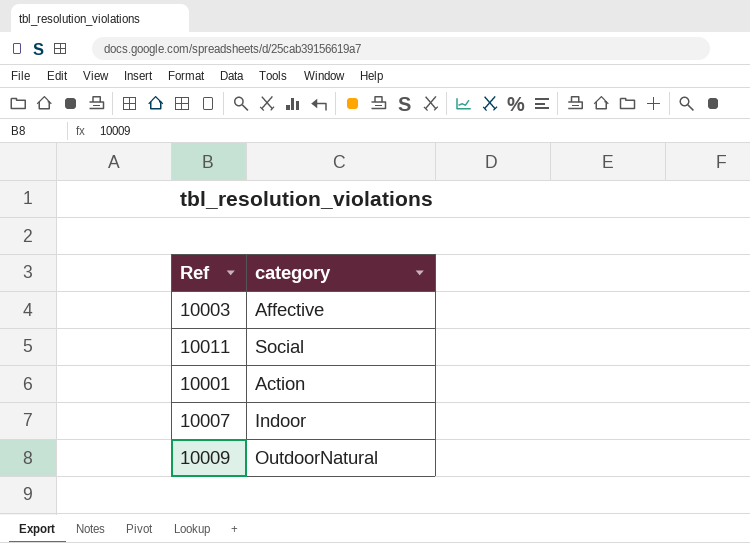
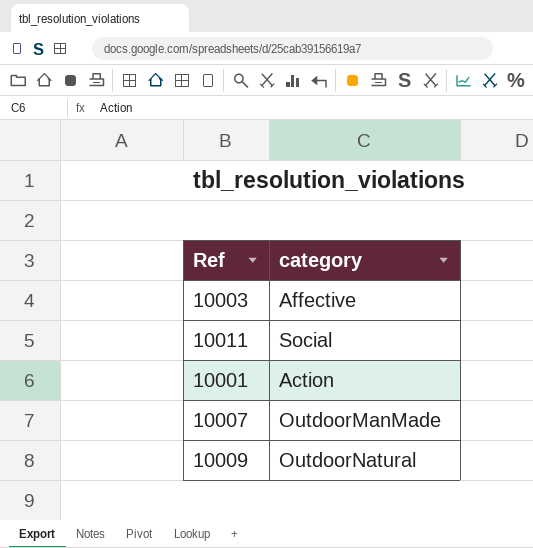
10007 | category: Indoor -> OutdoorManMade

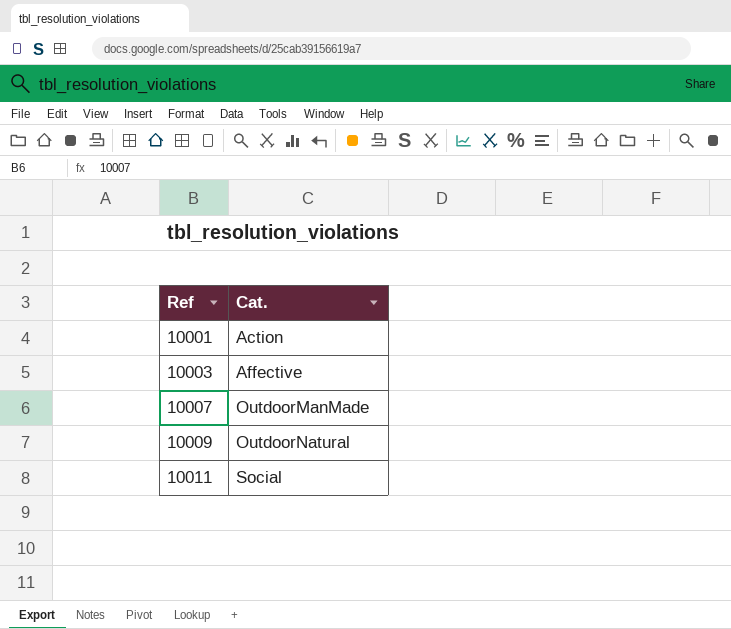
row order: none -> Ref ascending
column name: category -> Cat.

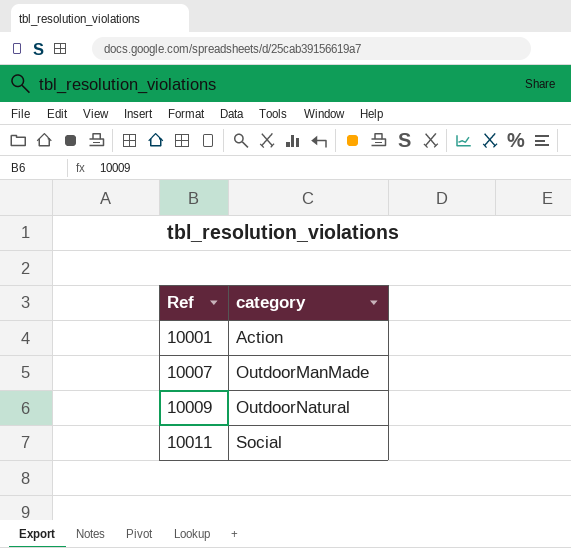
column name: Cat. -> category
row 10003: Affective -> none

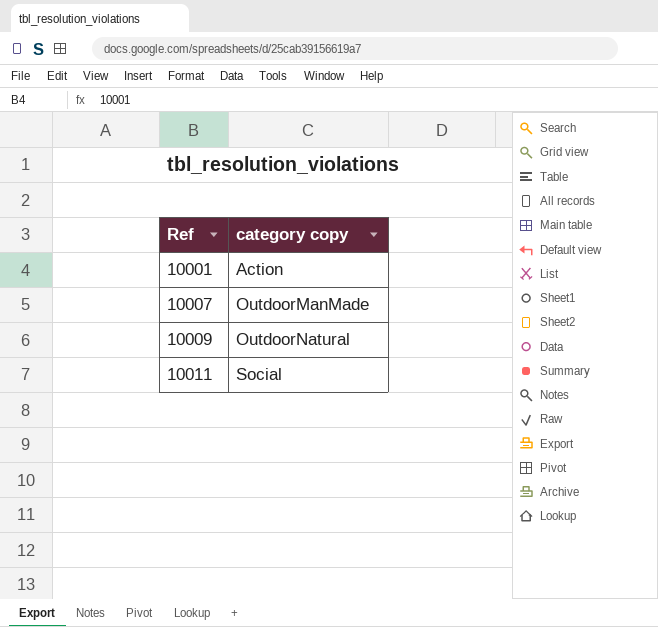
column name: category -> category copy

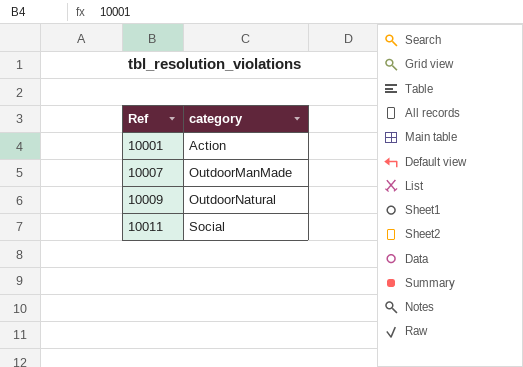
column name: category copy -> category

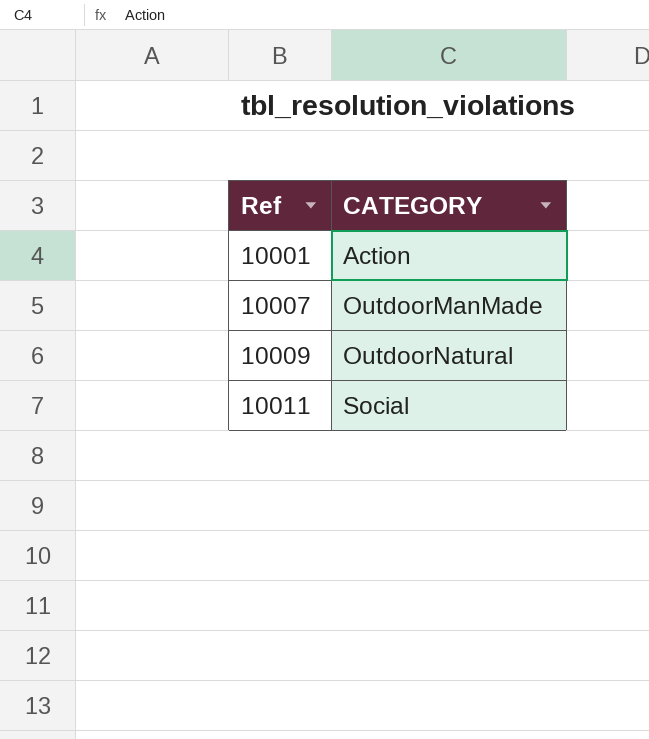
column name: category -> CATEGORY

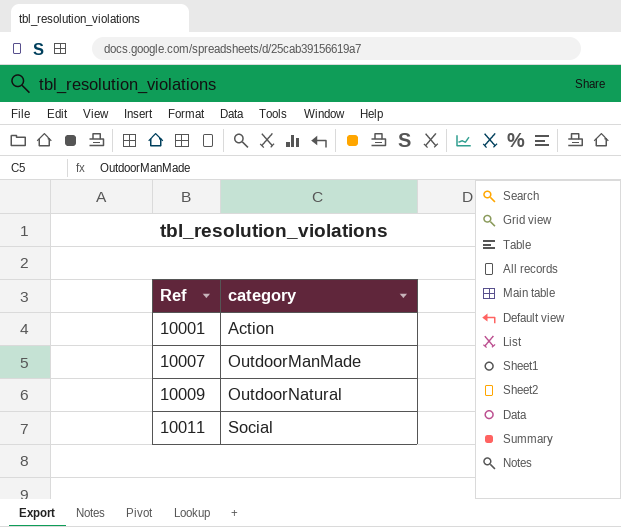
column name: CATEGORY -> category

